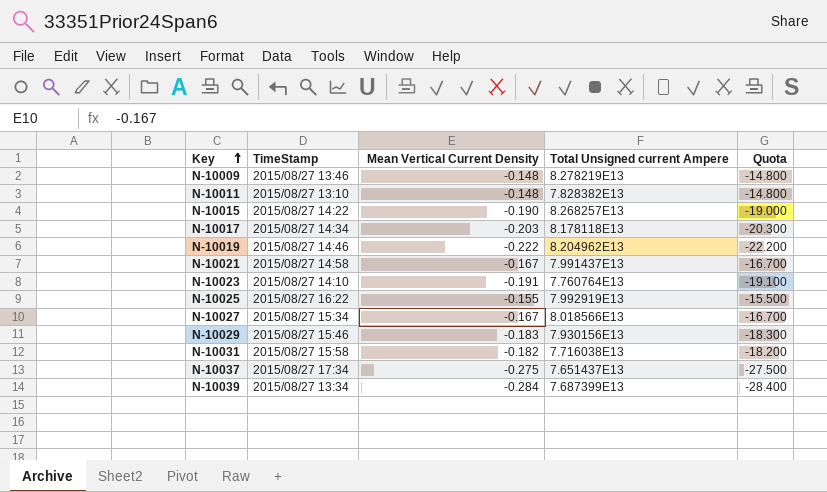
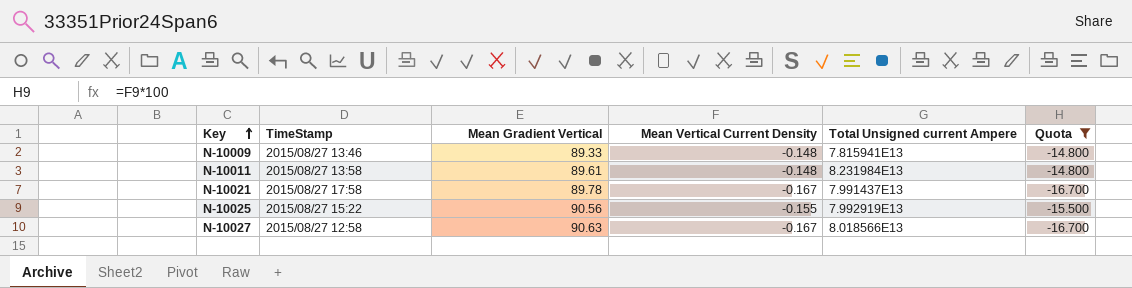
filter: none -> Quota >= -16.700
column Mean Gradient Vertical | position: none -> 3
N-10009 | Total Unsigned current Ampere: 8.278219E13 -> 7.815941E13
N-10011 | TimeStamp: 2015/08/27 13:10 -> 2015/08/27 13:58
N-10011 | Total Unsigned current Ampere: 7.828382E13 -> 8.231984E13
N-10021 | TimeStamp: 2015/08/27 14:58 -> 2015/08/27 17:58
N-10025 | TimeStamp: 2015/08/27 16:22 -> 2015/08/27 15:22
N-10027 | TimeStamp: 2015/08/27 15:34 -> 2015/08/27 12:58

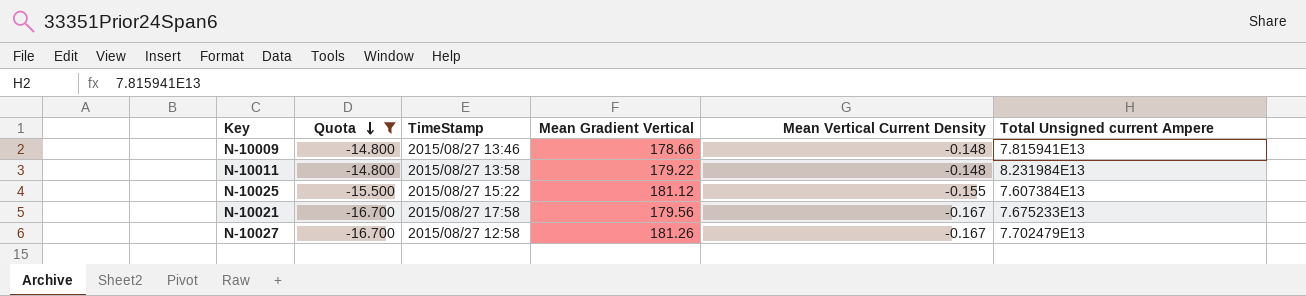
row order: Key ascending -> Quota descending
column Quota | position: 6 -> 2
N-10009 | Mean Gradient Vertical: 89.33 -> 178.66
N-10011 | Mean Gradient Vertical: 89.61 -> 179.22
N-10025 | Mean Gradient Vertical: 90.56 -> 181.12
N-10025 | Total Unsigned current Ampere: 7.992919E13 -> 7.607384E13
N-10021 | Mean Gradient Vertical: 89.78 -> 179.56
N-10021 | Total Unsigned current Ampere: 7.991437E13 -> 7.675233E13
N-10027 | Mean Gradient Vertical: 90.63 -> 181.26
N-10027 | Total Unsigned current Ampere: 8.018566E13 -> 7.702479E13

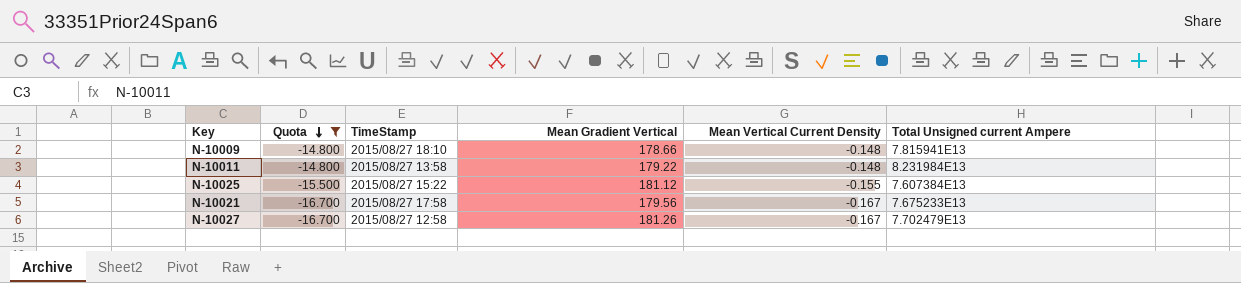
N-10009 | TimeStamp: 2015/08/27 13:46 -> 2015/08/27 18:10

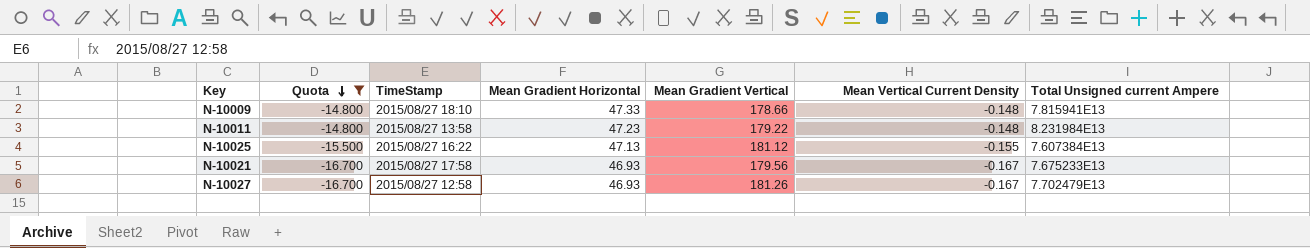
column Mean Gradient Horizontal | position: none -> 4
N-10025 | TimeStamp: 2015/08/27 15:22 -> 2015/08/27 16:22

